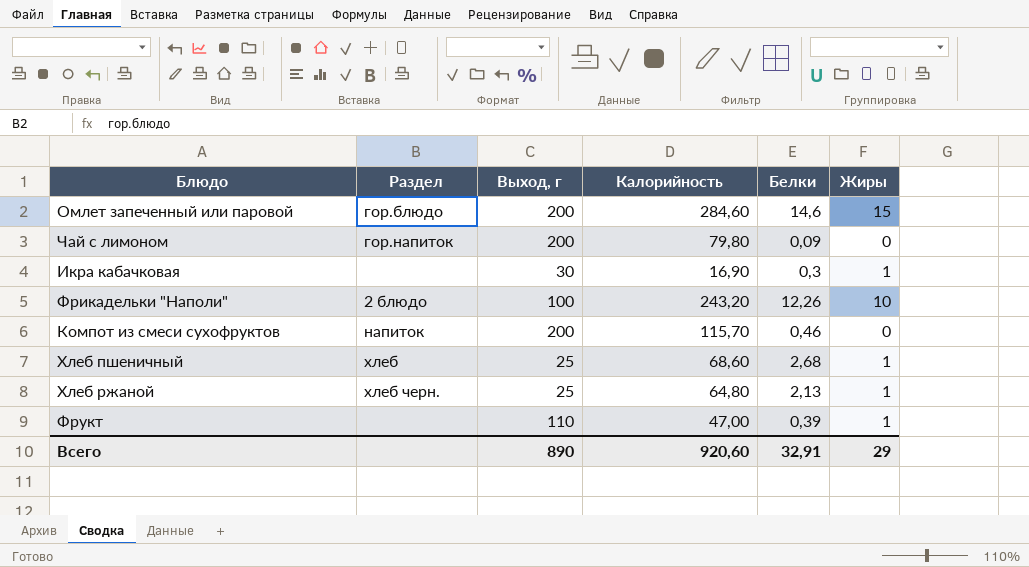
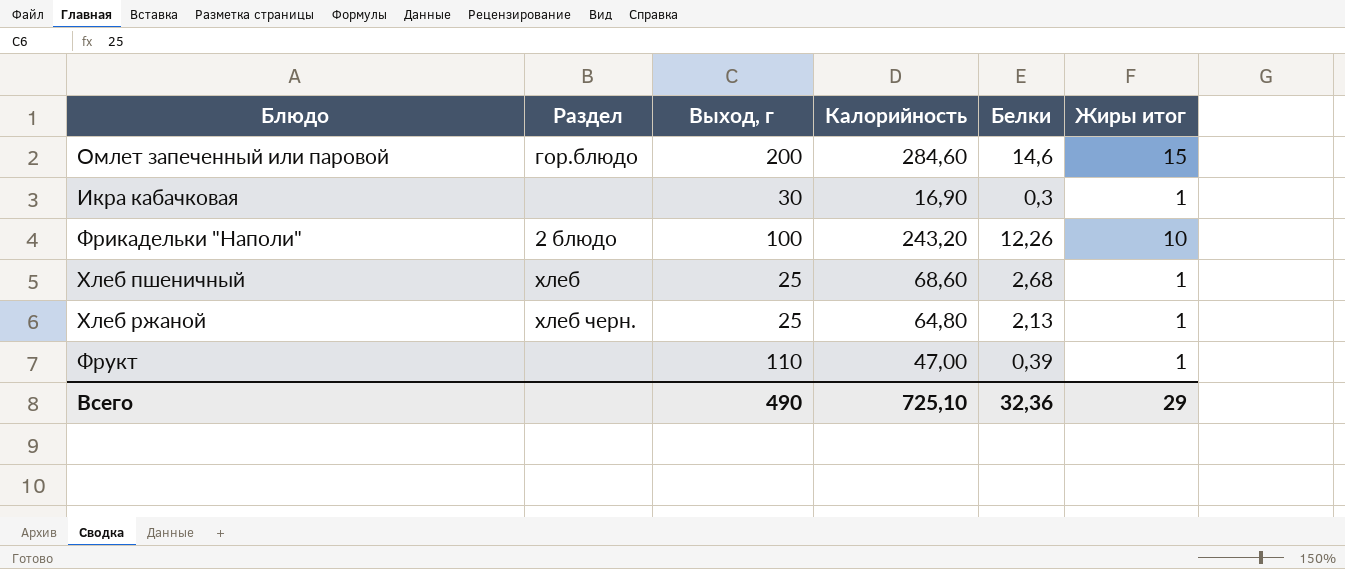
column name: Жиры -> Жиры итог
row Чай с лимоном: гор.напиток | 200 | 79,80 | 0,09 | 0 -> none
row Компот из смеси сухофруктов: напиток | 200 | 115,70 | 0,46 | 0 -> none
Всего | Выход, г: 890 -> 490
Всего | Калорийность: 920,60 -> 725,10
Всего | Белки: 32,91 -> 32,36

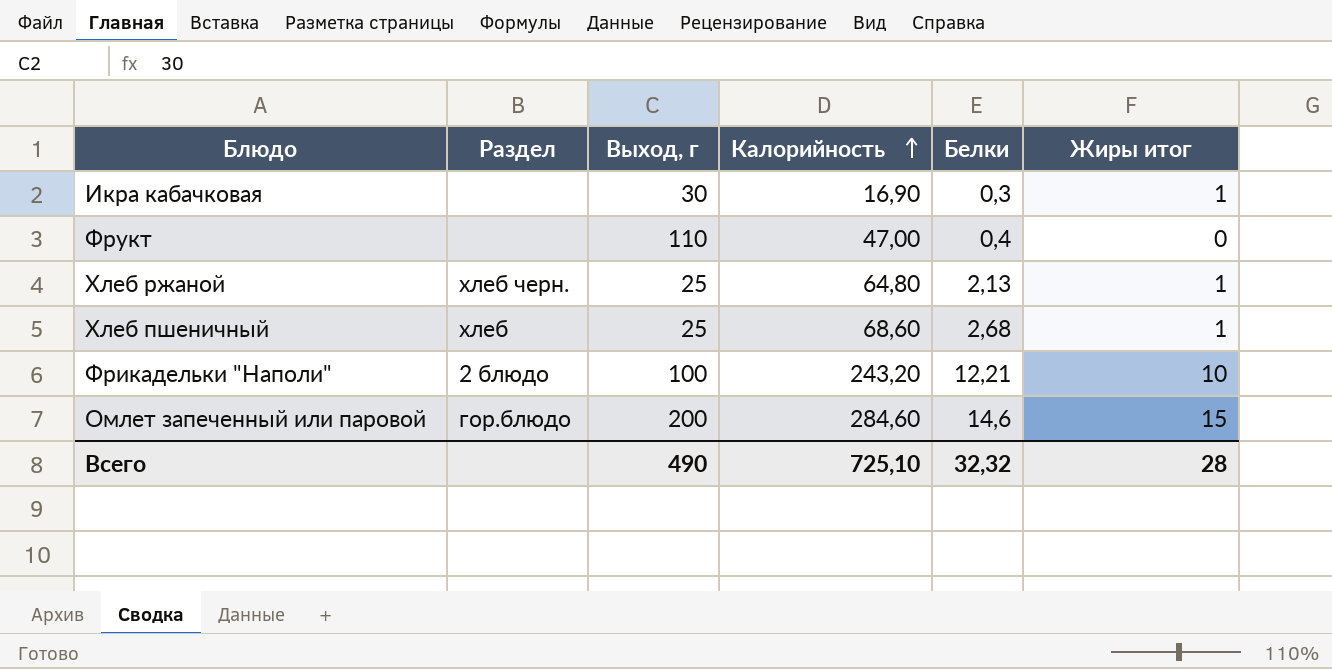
row order: none -> Калорийность ascending
Фрукт | Белки: 0,39 -> 0,4
Фрукт | Жиры итог: 1 -> 0
Фрикадельки "Наполи" | Белки: 12,26 -> 12,21
Всего | Белки: 32,36 -> 32,32
Всего | Жиры итог: 29 -> 28

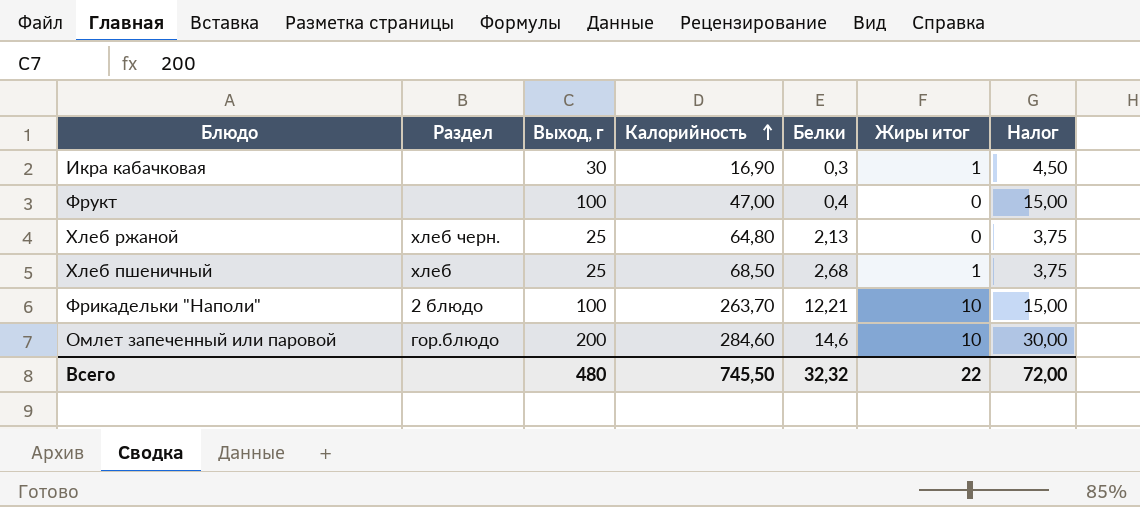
column Налог | formula: none -> [Выход, г] * 0,15
Фрукт | Выход, г: 110 -> 100
Хлеб ржаной | Жиры итог: 1 -> 0
Хлеб пшеничный | Калорийность: 68,60 -> 68,50
Фрикадельки "Наполи" | Калорийность: 243,20 -> 263,70
Омлет запеченный или паровой | Жиры итог: 15 -> 10
Всего | Выход, г: 490 -> 480
Всего | Калорийность: 725,10 -> 745,50
Всего | Жиры итог: 28 -> 22

